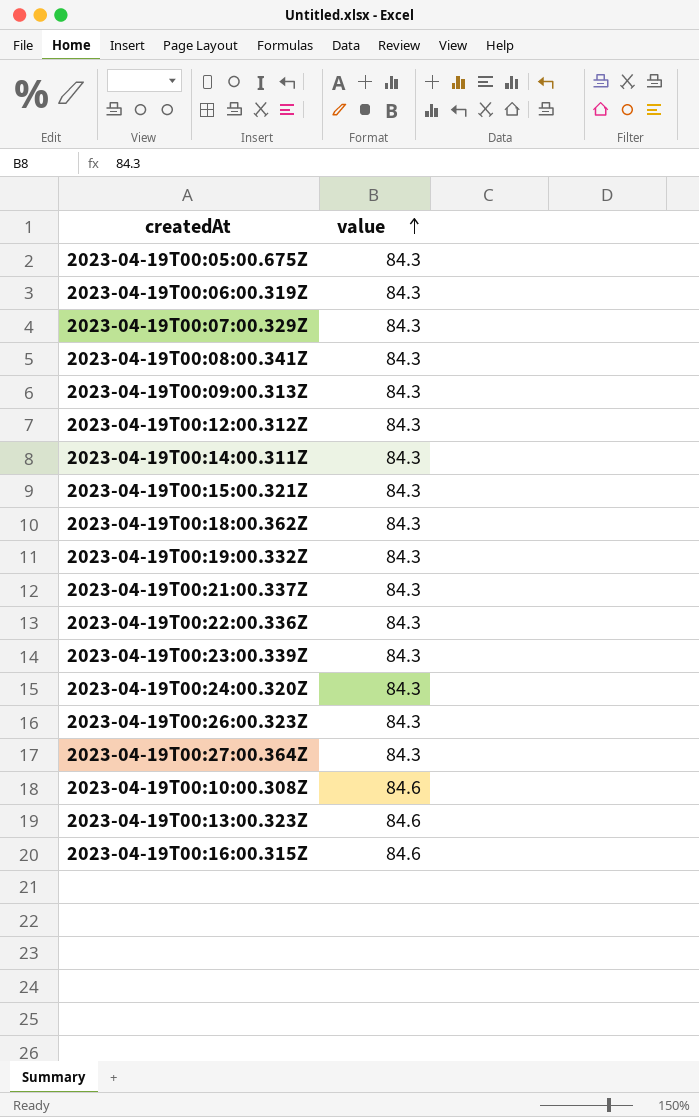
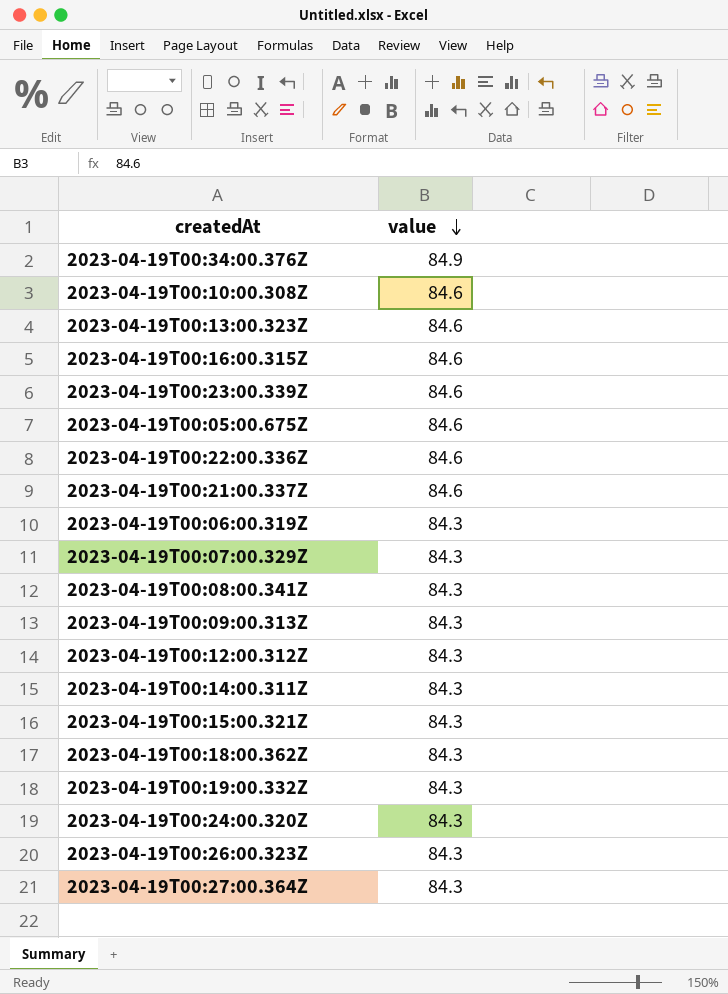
row order: value ascending -> value descending
row 2023-04-19T00:34:00.376Z: none -> 84.9
2023-04-19T00:23:00.339Z | value: 84.3 -> 84.6
2023-04-19T00:05:00.675Z | value: 84.3 -> 84.6
2023-04-19T00:22:00.336Z | value: 84.3 -> 84.6
2023-04-19T00:21:00.337Z | value: 84.3 -> 84.6

